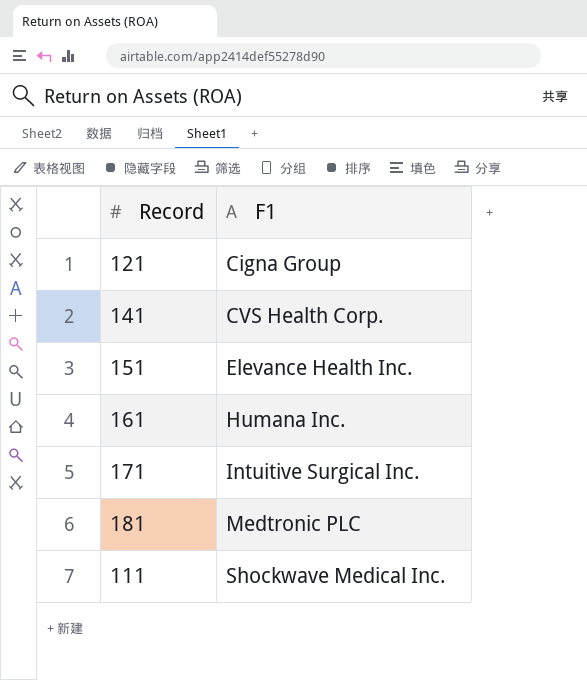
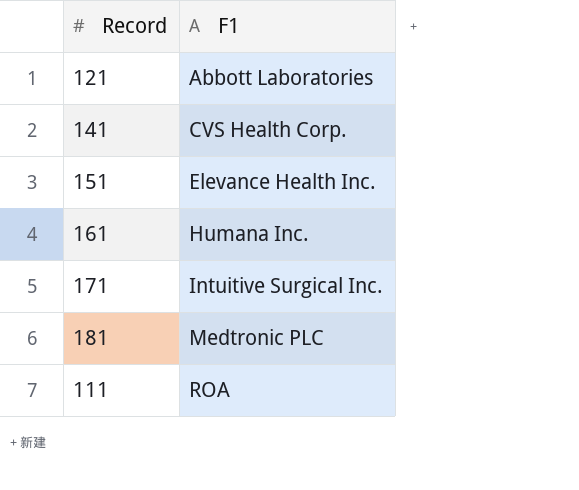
121 | F1: Cigna Group -> Abbott Laboratories
111 | F1: Shockwave Medical Inc. -> ROA

